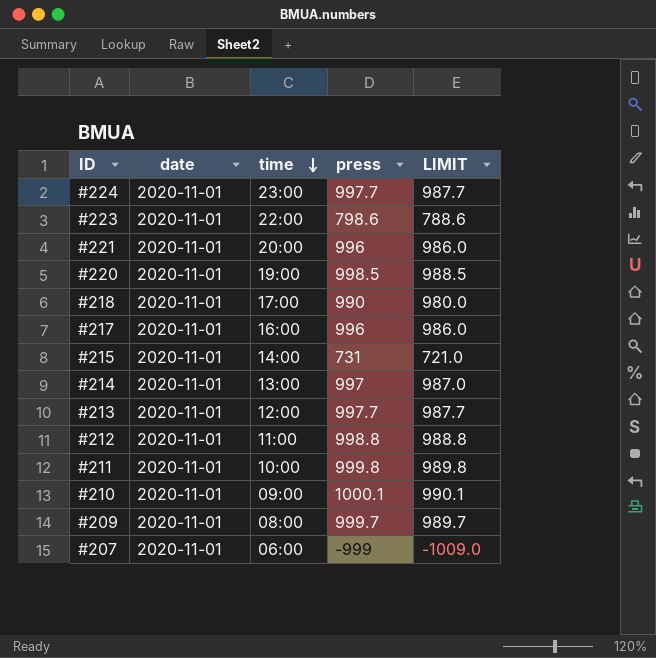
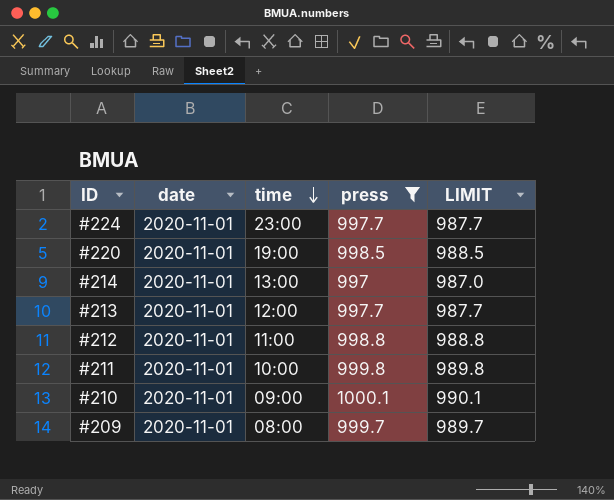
filter: none -> press >= 997

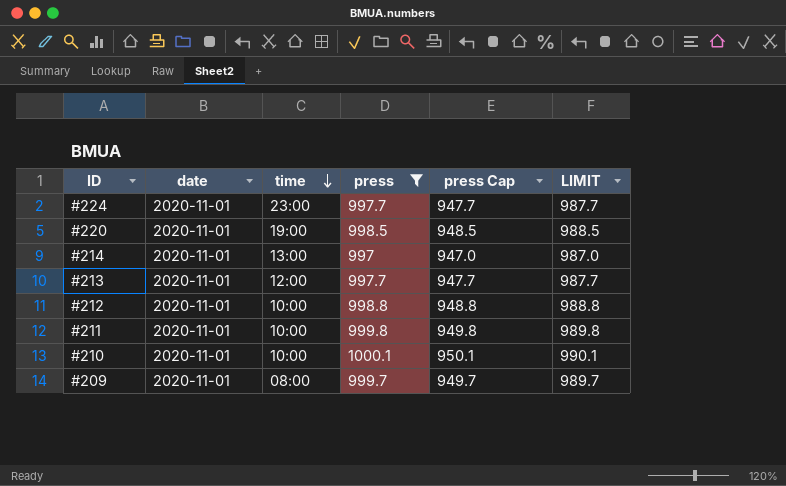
column press Cap | formula: none -> [press] - 50
#212 | time: 11:00 -> 10:00
#210 | time: 09:00 -> 10:00

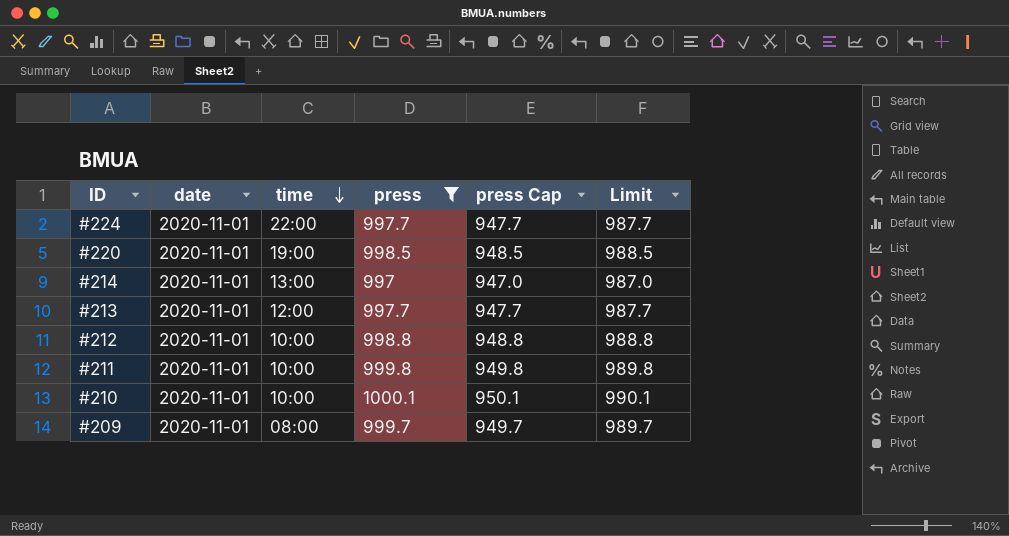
column name: LIMIT -> Limit
#224 | time: 23:00 -> 22:00

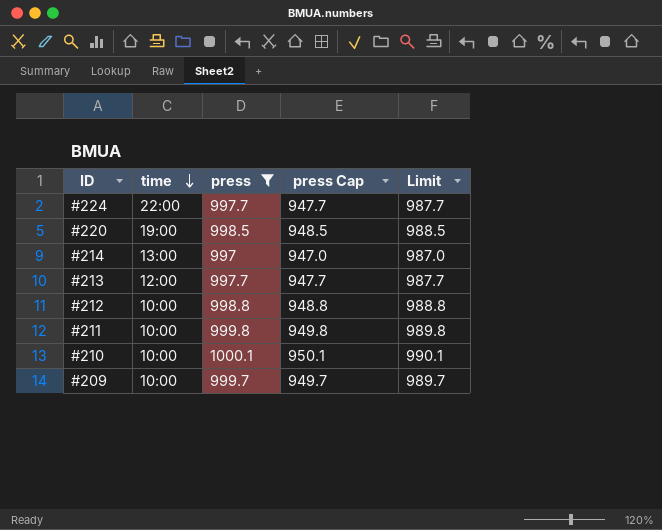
column date | position: 2 -> none
#209 | time: 08:00 -> 10:00

